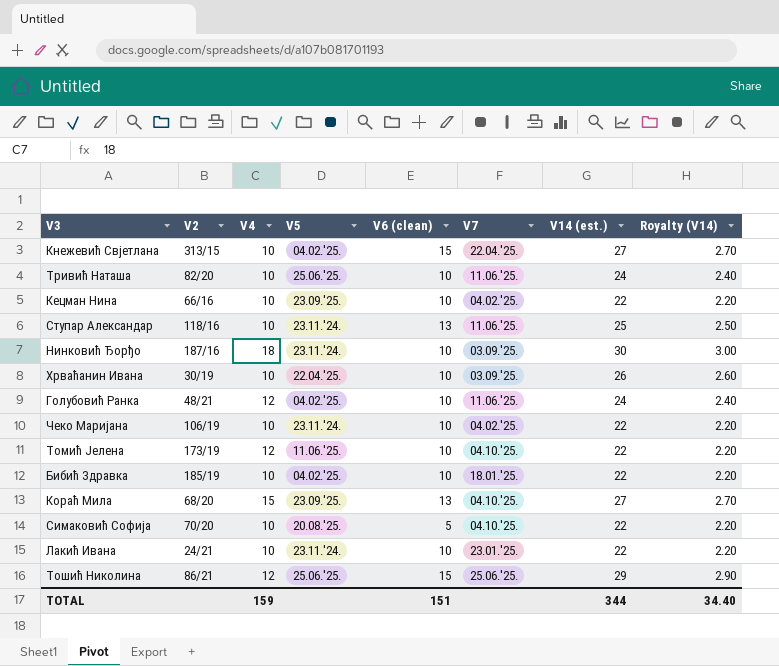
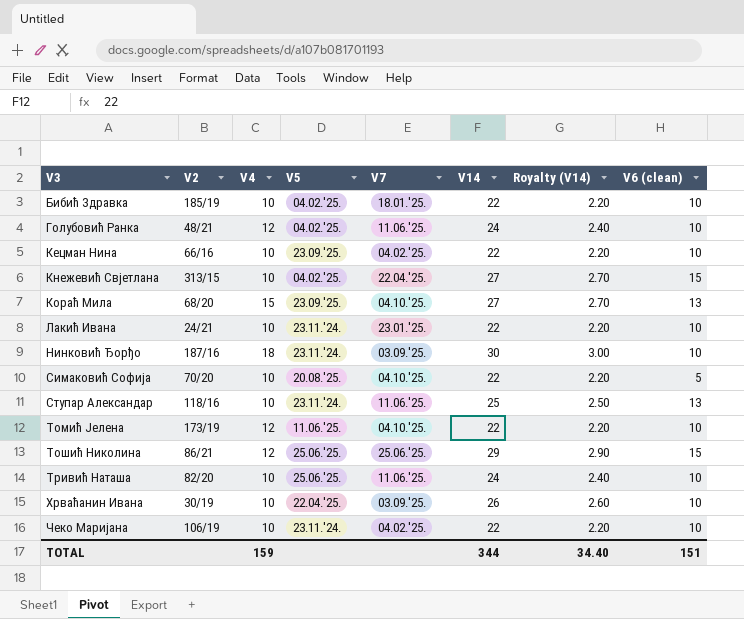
row order: none -> V3 ascending
column name: V14 (est.) -> V14
column V6 (clean) | position: 5 -> 8

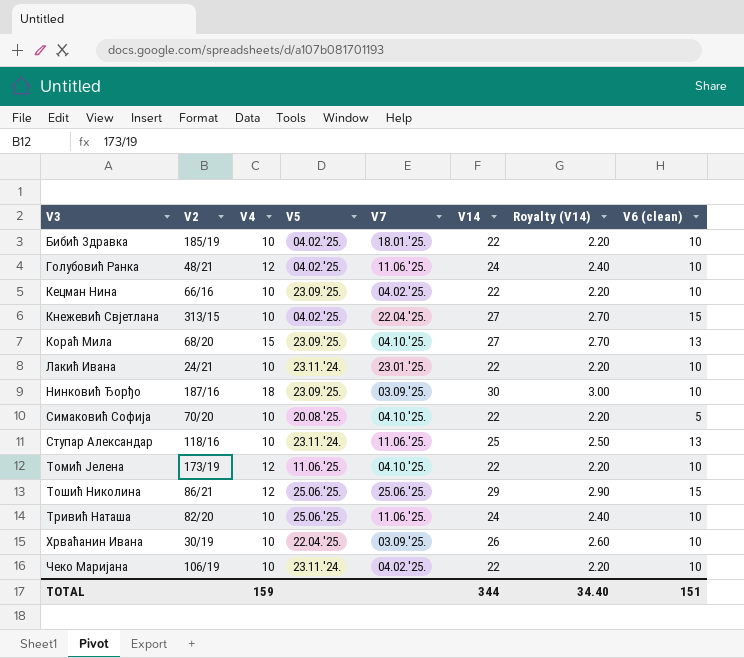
Нинковић Ђорђо | V5: 23.11.'24. -> 23.09.'25.

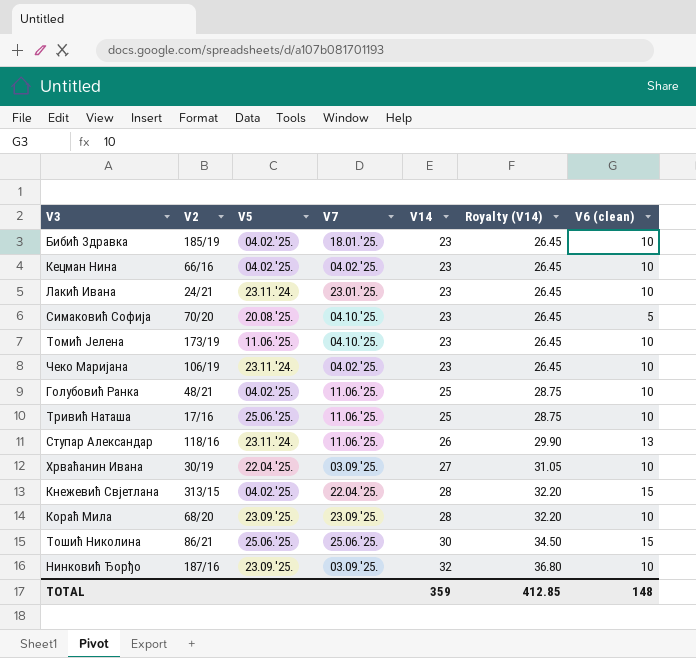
row order: V3 ascending -> V14 ascending
column V4 | position: 3 -> none
column Royalty (V14) | formula: [V14] * 0.1 -> [V14] * 1.15
Бибић Здравка | V14: 22 -> 23
Кецман Нина | V5: 23.09.'25. -> 04.02.'25.
Кецман Нина | V14: 22 -> 23
Лакић Ивана | V14: 22 -> 23
Симаковић Софија | V14: 22 -> 23
Томић Јелена | V14: 22 -> 23
Чеко Маријана | V14: 22 -> 23
Голубовић Ранка | V14: 24 -> 25
Тривић Наташа | V2: 82/20 -> 17/16
Тривић Наташа | V14: 24 -> 25
Ступар Александар | V14: 25 -> 26
Хрваћанин Ивана | V14: 26 -> 27
Кнежевић Свјетлана | V14: 27 -> 28
Кораћ Мила | V7: 04.10.'25. -> 23.09.'25.
Кораћ Мила | V14: 27 -> 28
Кораћ Мила | V6 (clean): 13 -> 10
Тошић Николина | V14: 29 -> 30
Нинковић Ђорђо | V14: 30 -> 32
TOTAL | V14: 344 -> 359
TOTAL | Royalty (V14): 34.40 -> 412.85
TOTAL | V6 (clean): 151 -> 148

